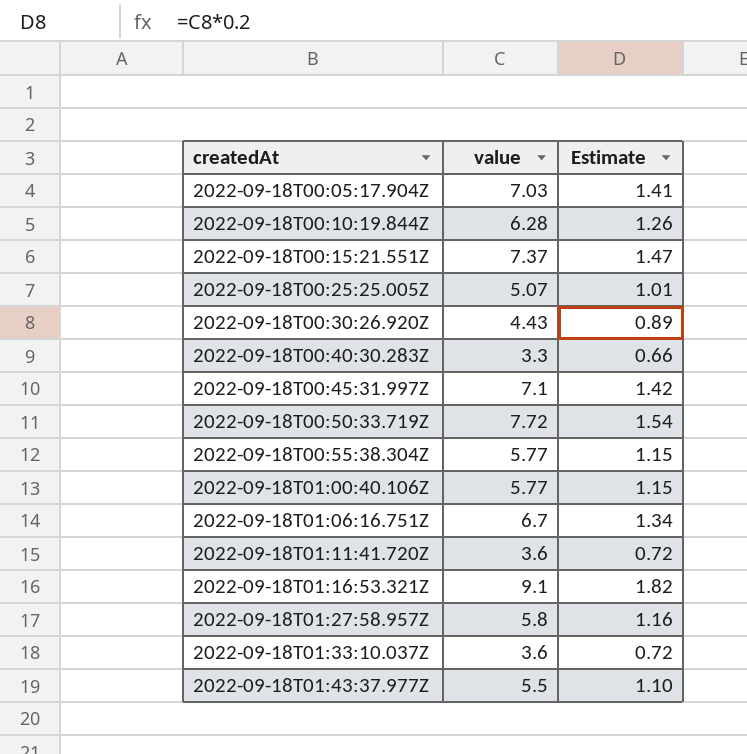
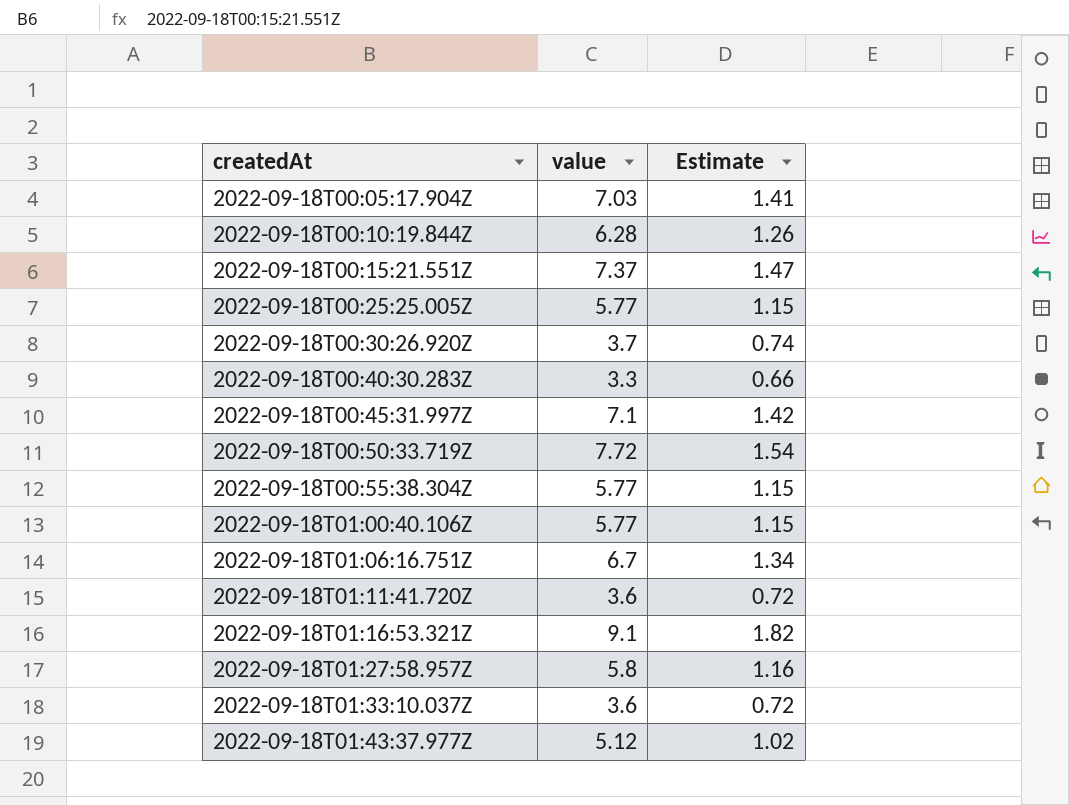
2022-09-18T00:25:25.005Z | value: 5.07 -> 5.77
2022-09-18T00:25:25.005Z | Estimate: 1.01 -> 1.15
2022-09-18T00:30:26.920Z | value: 4.43 -> 3.7
2022-09-18T00:30:26.920Z | Estimate: 0.89 -> 0.74
2022-09-18T01:43:37.977Z | value: 5.5 -> 5.12
2022-09-18T01:43:37.977Z | Estimate: 1.10 -> 1.02

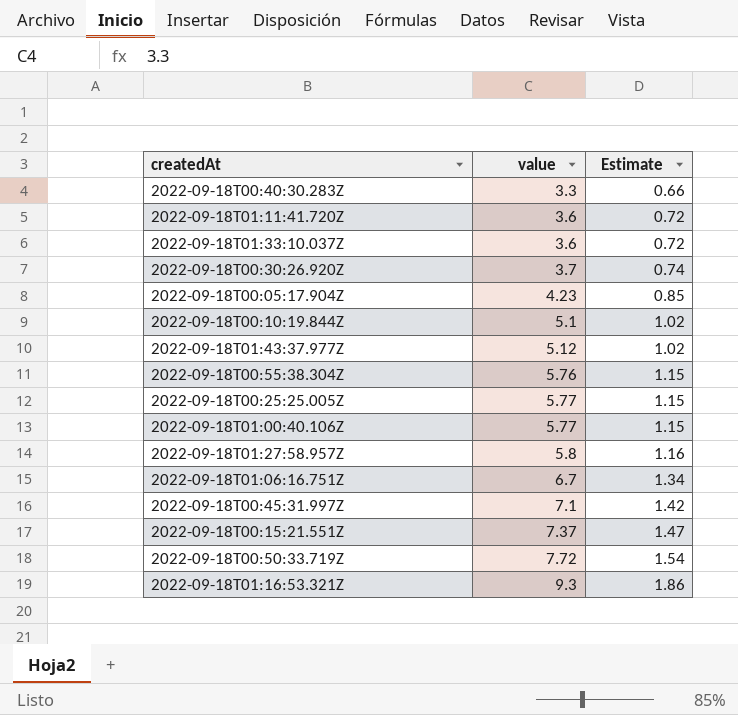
row order: createdAt ascending -> value ascending
2022-09-18T00:05:17.904Z | value: 7.03 -> 4.23
2022-09-18T00:05:17.904Z | Estimate: 1.41 -> 0.85
2022-09-18T00:10:19.844Z | value: 6.28 -> 5.1
2022-09-18T00:10:19.844Z | Estimate: 1.26 -> 1.02
2022-09-18T00:55:38.304Z | value: 5.77 -> 5.76
2022-09-18T01:16:53.321Z | value: 9.1 -> 9.3
2022-09-18T01:16:53.321Z | Estimate: 1.82 -> 1.86

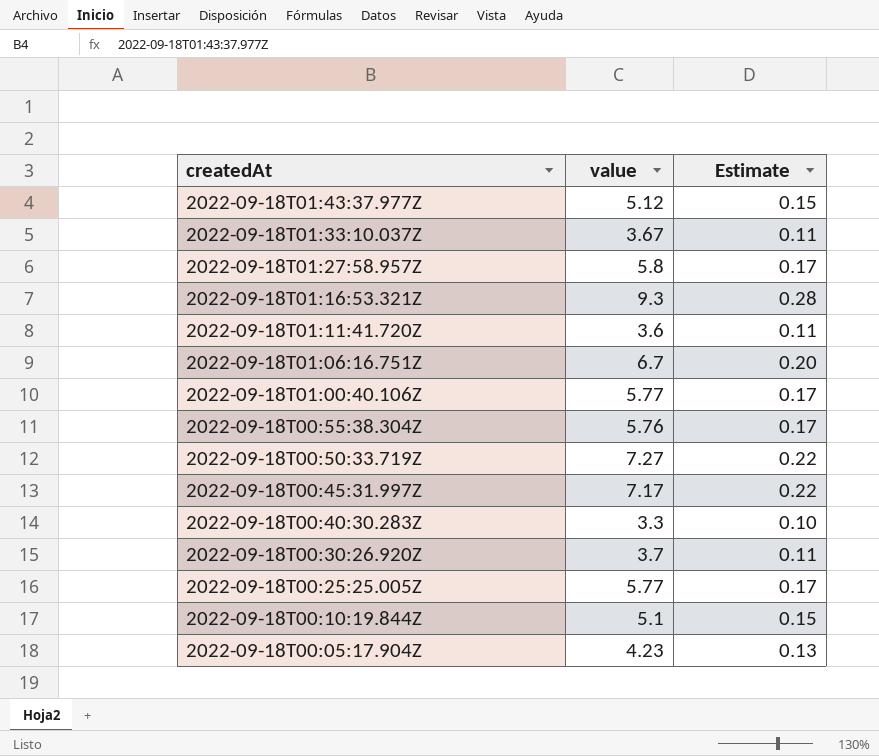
row order: value ascending -> createdAt descending
column Estimate | formula: [value] * 0.2 -> [value] * 0.03
row 2022-09-18T00:15:21.551Z: 7.37 | 1.47 -> none
2022-09-18T01:33:10.037Z | value: 3.6 -> 3.67
2022-09-18T00:50:33.719Z | value: 7.72 -> 7.27
2022-09-18T00:45:31.997Z | value: 7.1 -> 7.17

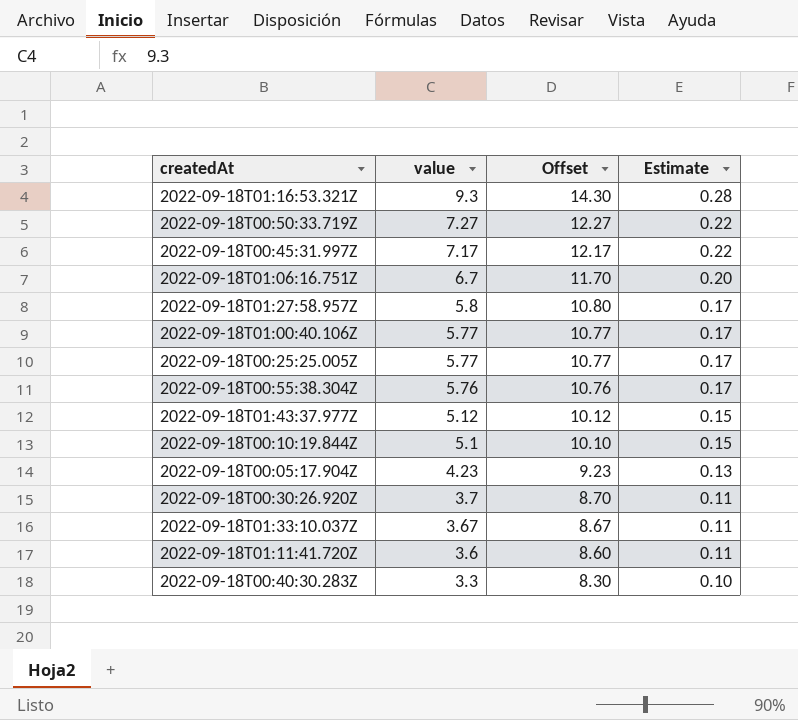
row order: createdAt descending -> value descending
column Offset | formula: none -> [value] + 5

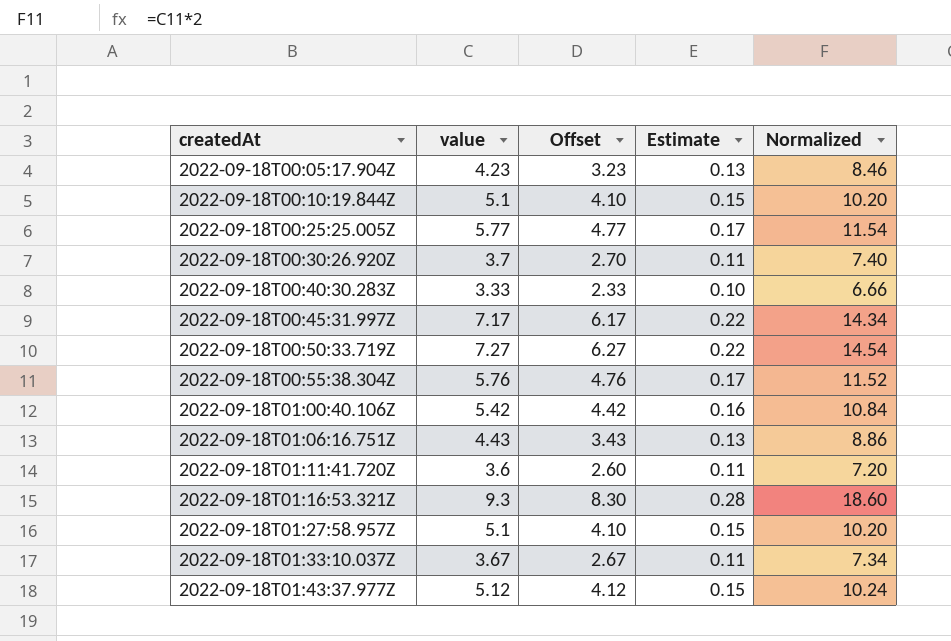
row order: value descending -> createdAt ascending
column Offset | formula: [value] + 5 -> [value] - 1
column Normalized | formula: none -> [value] * 2
2022-09-18T00:40:30.283Z | value: 3.3 -> 3.33
2022-09-18T01:00:40.106Z | value: 5.77 -> 5.42
2022-09-18T01:00:40.106Z | Estimate: 0.17 -> 0.16
2022-09-18T01:06:16.751Z | value: 6.7 -> 4.43
2022-09-18T01:06:16.751Z | Estimate: 0.20 -> 0.13
2022-09-18T01:27:58.957Z | value: 5.8 -> 5.1
2022-09-18T01:27:58.957Z | Estimate: 0.17 -> 0.15

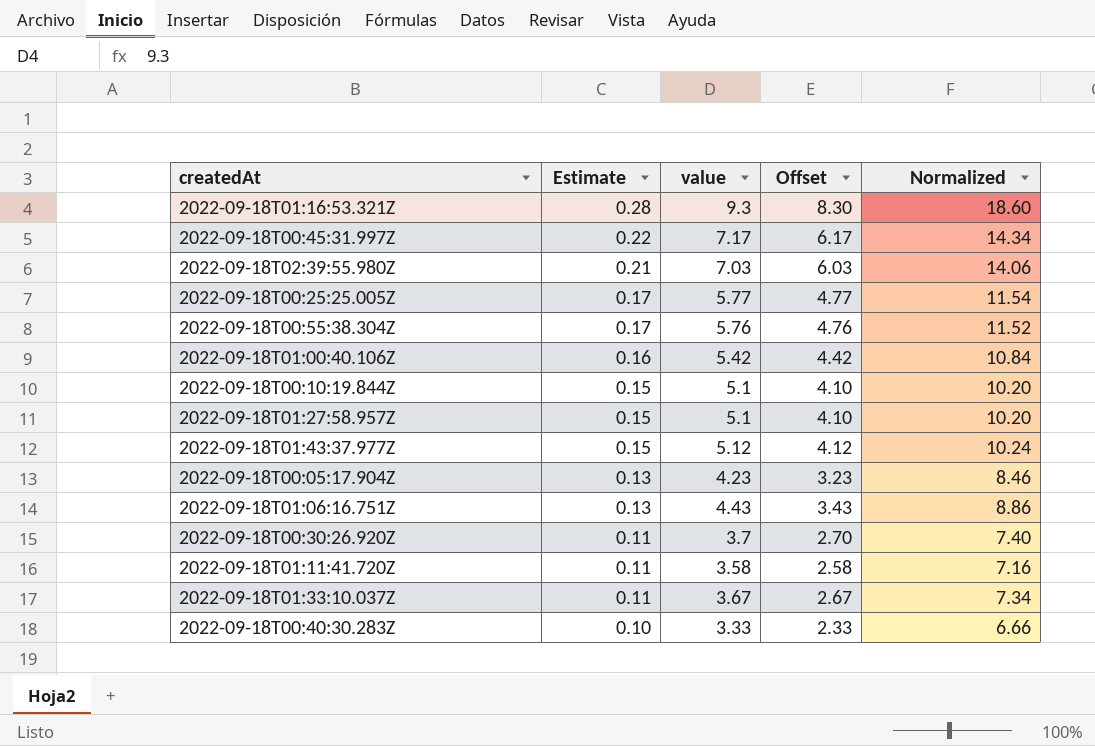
row order: createdAt ascending -> Estimate descending
column Estimate | position: 4 -> 2
row 2022-09-18T00:50:33.719Z: 7.27 | 6.27 | 0.22 | 14.54 -> none
row 2022-09-18T02:39:55.980Z: none -> 0.21 | 7.03 | 6.03 | 14.06
2022-09-18T01:11:41.720Z | value: 3.6 -> 3.58
2022-09-18T01:11:41.720Z | Offset: 2.60 -> 2.58
2022-09-18T01:11:41.720Z | Normalized: 7.20 -> 7.16

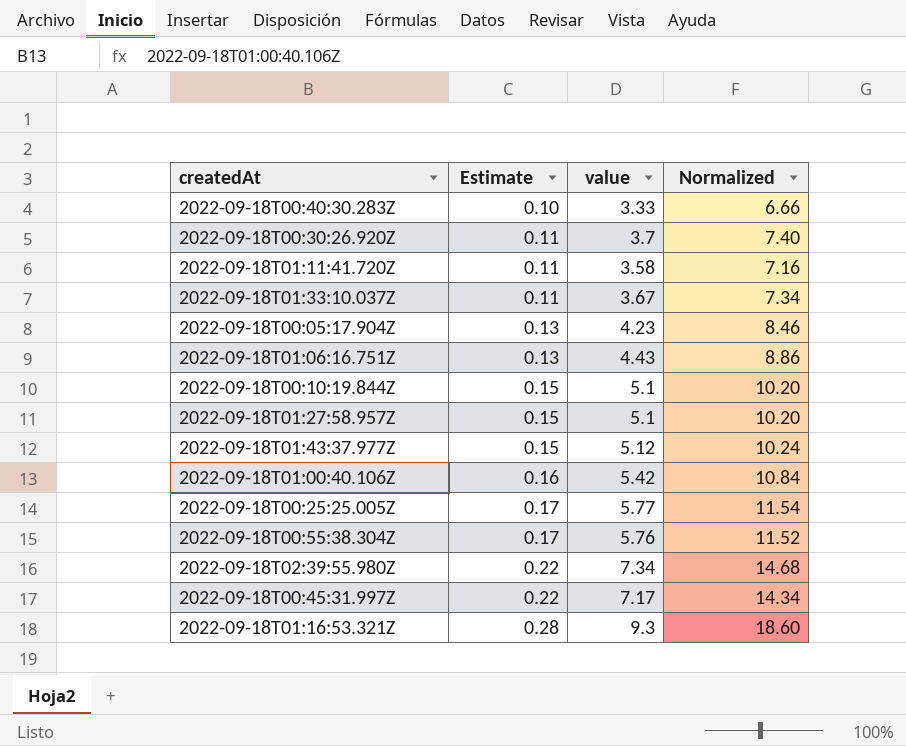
row order: Estimate descending -> Estimate ascending
column Offset | formula: [value] - 1 -> none
2022-09-18T02:39:55.980Z | Estimate: 0.21 -> 0.22
2022-09-18T02:39:55.980Z | value: 7.03 -> 7.34
2022-09-18T02:39:55.980Z | Normalized: 14.06 -> 14.68

